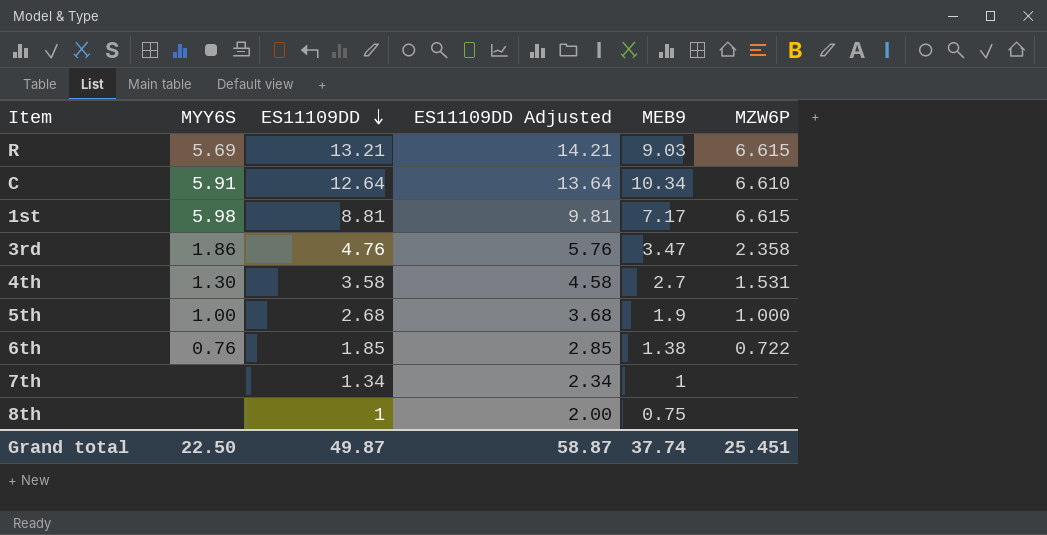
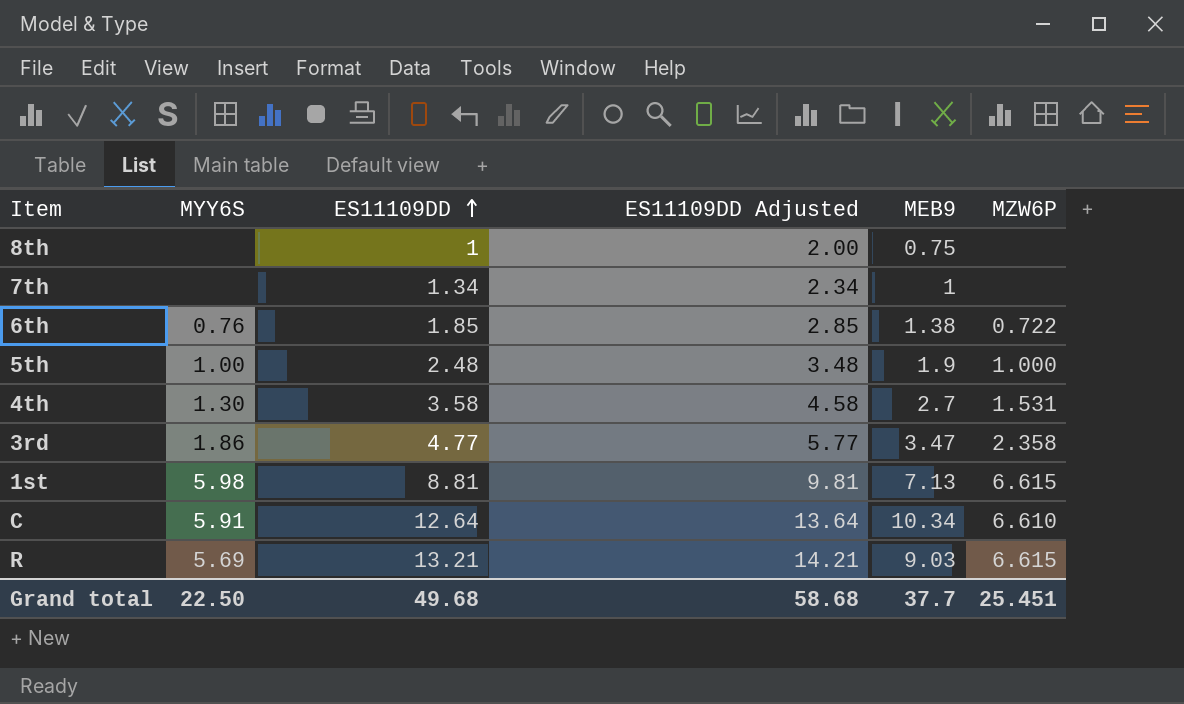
row order: ES11109DD descending -> ES11109DD ascending
5th | ES11109DD: 2.68 -> 2.48
5th | ES11109DD Adjusted: 3.68 -> 3.48
3rd | ES11109DD: 4.76 -> 4.77
3rd | ES11109DD Adjusted: 5.76 -> 5.77
1st | MEB9: 7.17 -> 7.13
Grand total | ES11109DD: 49.87 -> 49.68
Grand total | ES11109DD Adjusted: 58.87 -> 58.68
Grand total | MEB9: 37.74 -> 37.7

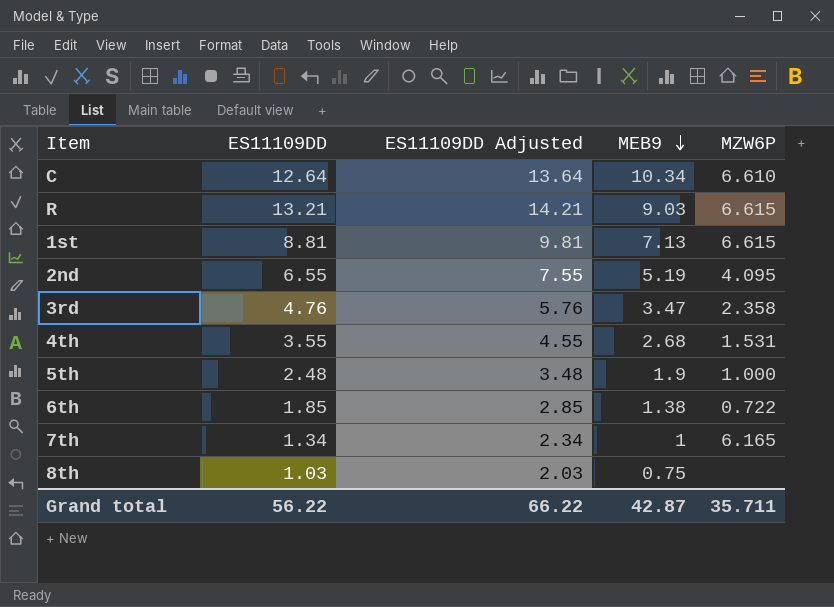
row order: ES11109DD ascending -> MEB9 descending
column MYY6S | position: 2 -> none
row 2nd: none -> 6.55 | 7.55 | 5.19 | 4.095
3rd | ES11109DD: 4.77 -> 4.76
3rd | ES11109DD Adjusted: 5.77 -> 5.76
4th | ES11109DD: 3.58 -> 3.55
4th | ES11109DD Adjusted: 4.58 -> 4.55
4th | MEB9: 2.7 -> 2.68
7th | MZW6P: none -> 6.165
8th | ES11109DD: 1 -> 1.03
8th | ES11109DD Adjusted: 2.00 -> 2.03
Grand total | ES11109DD: 49.68 -> 56.22
Grand total | ES11109DD Adjusted: 58.68 -> 66.22
Grand total | MEB9: 37.7 -> 42.87
Grand total | MZW6P: 25.451 -> 35.711

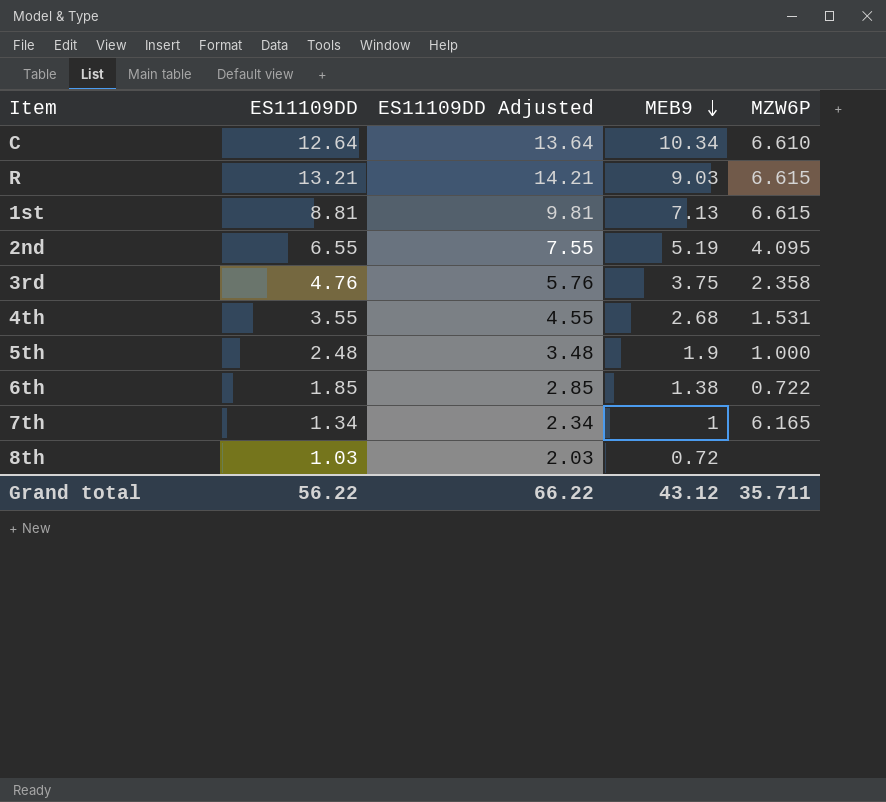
3rd | MEB9: 3.47 -> 3.75
8th | MEB9: 0.75 -> 0.72
Grand total | MEB9: 42.87 -> 43.12

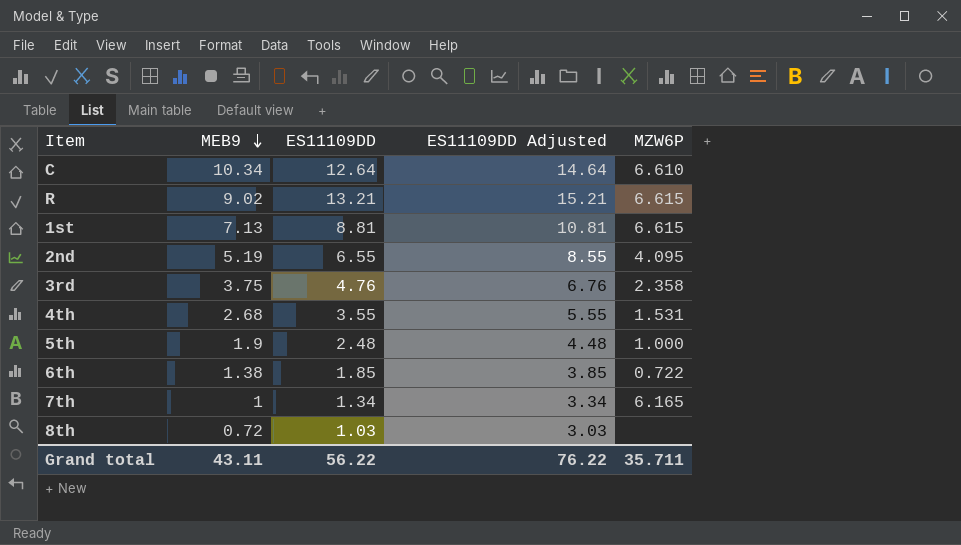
column MEB9 | position: 4 -> 2
column ES11109DD Adjusted | formula: [ES11109DD] + 1 -> [ES11109DD] + 2
R | MEB9: 9.03 -> 9.02
Grand total | MEB9: 43.12 -> 43.11
Grand total | ES11109DD Adjusted: 66.22 -> 76.22

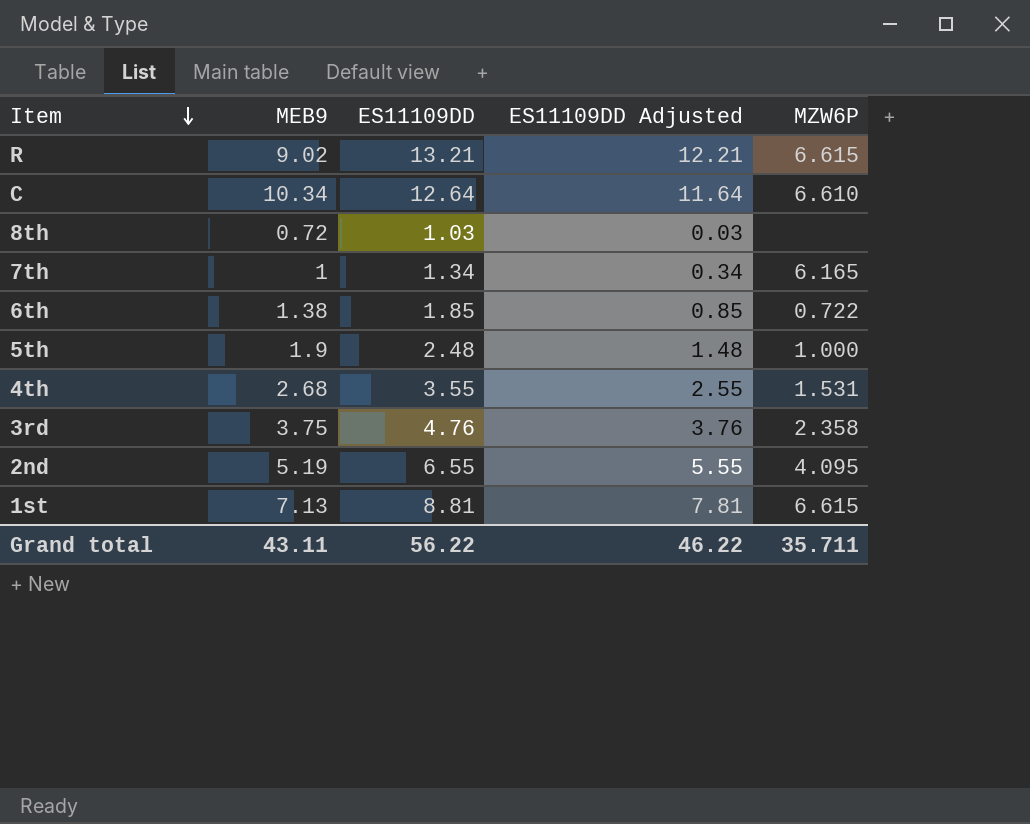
row order: MEB9 descending -> Item descending
column ES11109DD Adjusted | formula: [ES11109DD] + 2 -> [ES11109DD] - 1
Grand total | ES11109DD Adjusted: 76.22 -> 46.22

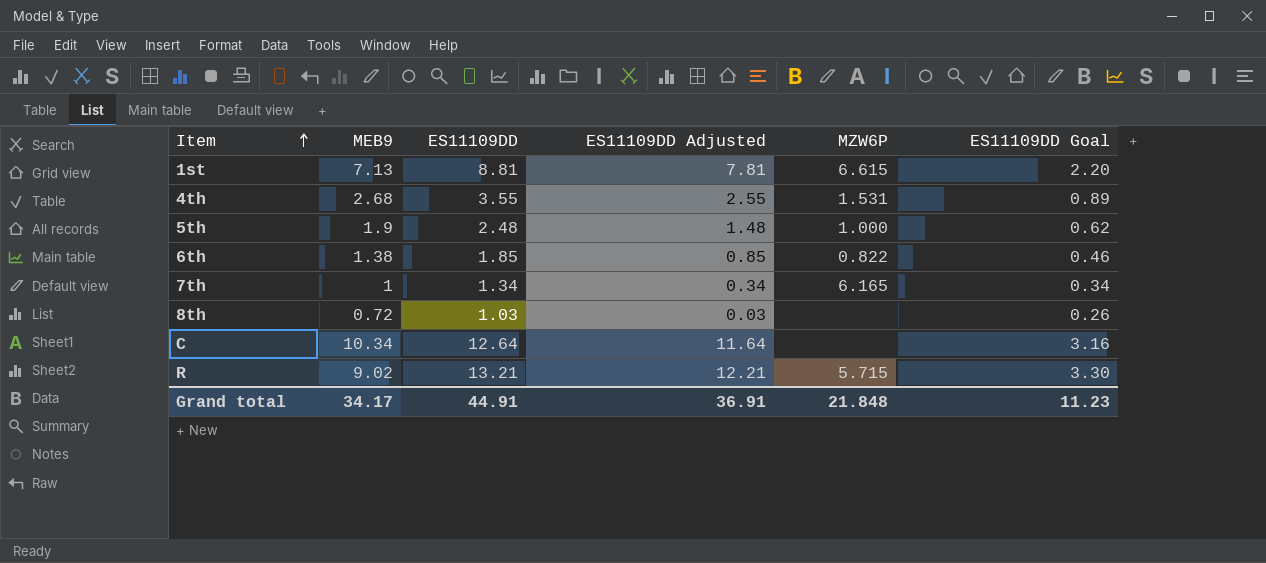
row order: Item descending -> Item ascending
column ES11109DD Goal | formula: none -> [ES11109DD] * 0.25
row 3rd: 3.75 | 4.76 | 3.76 | 2.358 -> none
row 2nd: 5.19 | 6.55 | 5.55 | 4.095 -> none
6th | MZW6P: 0.722 -> 0.822
C | MZW6P: 6.610 -> none
R | MZW6P: 6.615 -> 5.715
Grand total | MEB9: 43.11 -> 34.17
Grand total | ES11109DD: 56.22 -> 44.91
Grand total | ES11109DD Adjusted: 46.22 -> 36.91
Grand total | MZW6P: 35.711 -> 21.848

